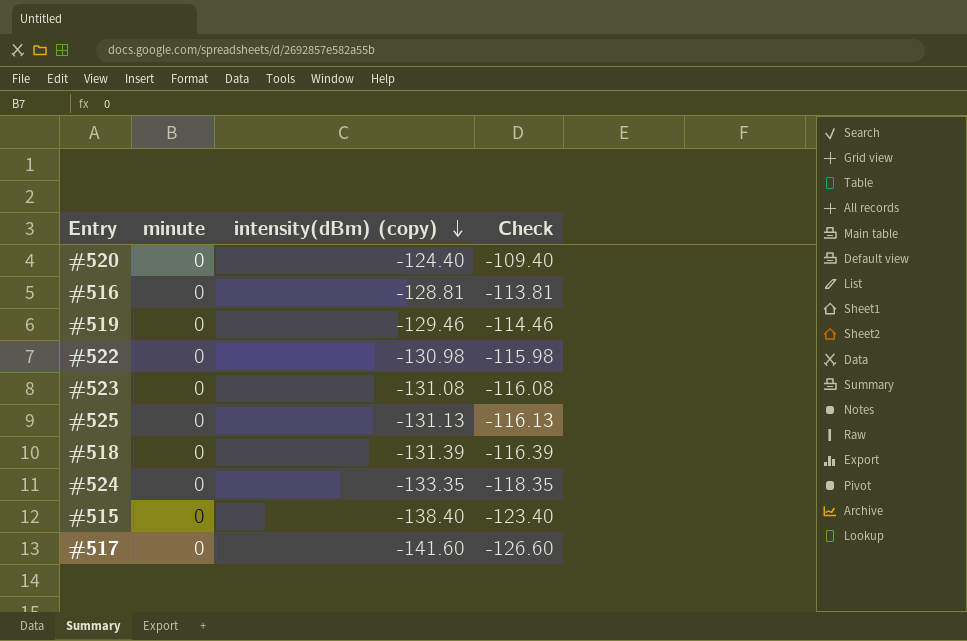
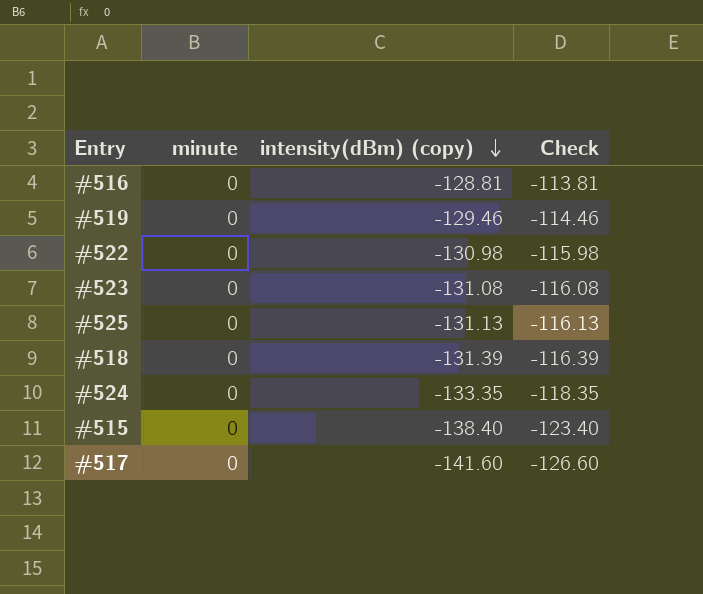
row #520: 0 | -124.40 | -109.40 -> none

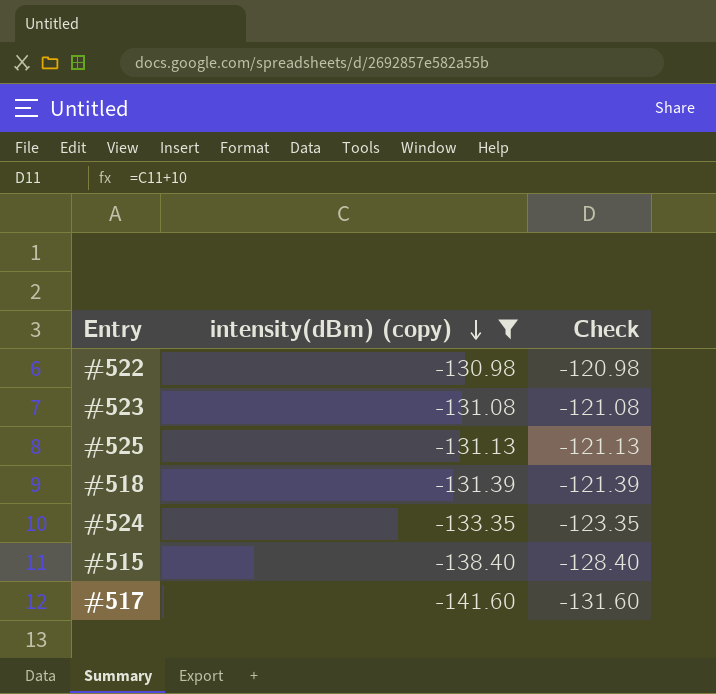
filter: none -> intensity(dBm) (copy) <= -130.98
column minute | position: 2 -> none
column Check | formula: [intensity(dBm) (copy)] + 15 -> [intensity(dBm) (copy)] + 10

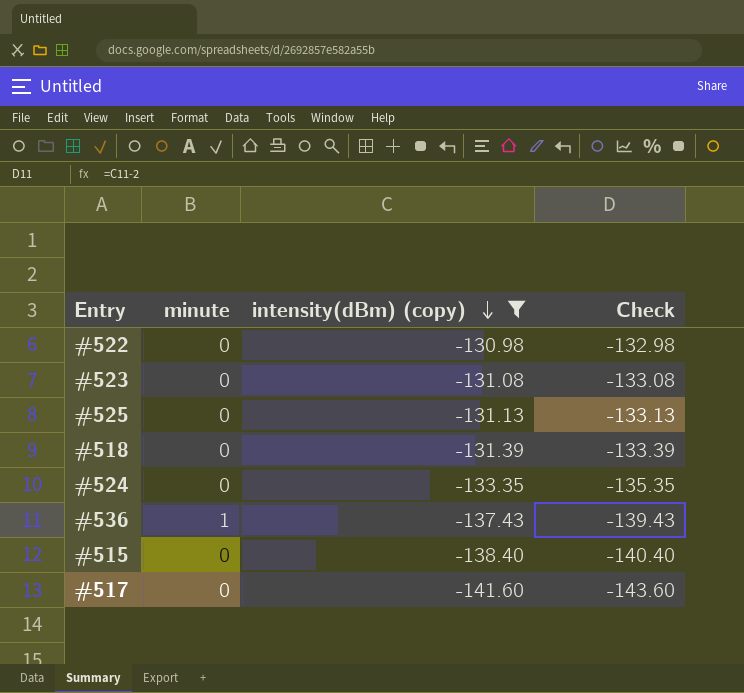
column minute | position: none -> 2
column Check | formula: [intensity(dBm) (copy)] + 10 -> [intensity(dBm) (copy)] - 2
row #536: none -> 1 | -137.43 | -139.43

